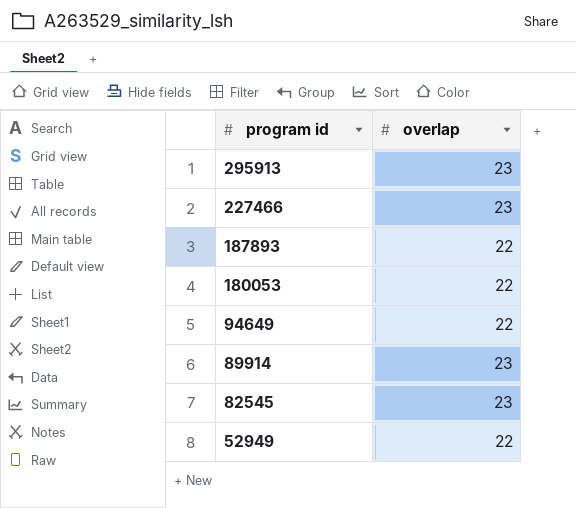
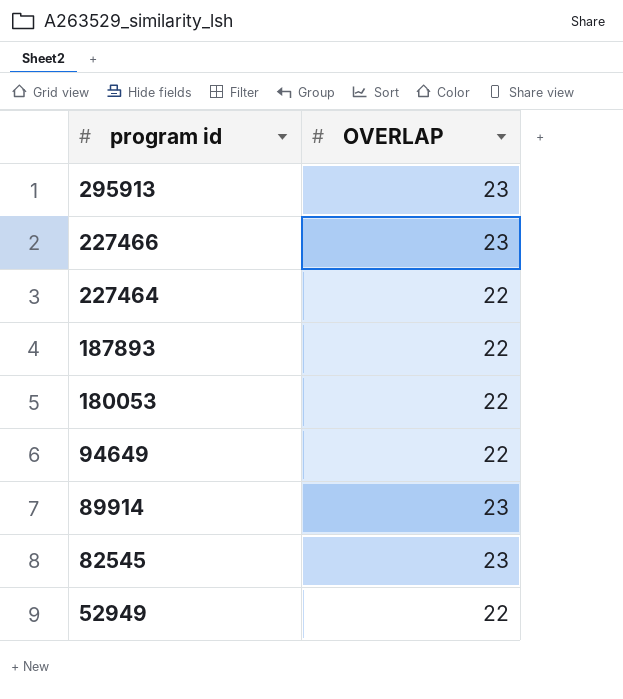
column name: overlap -> OVERLAP
row 227464: none -> 22

